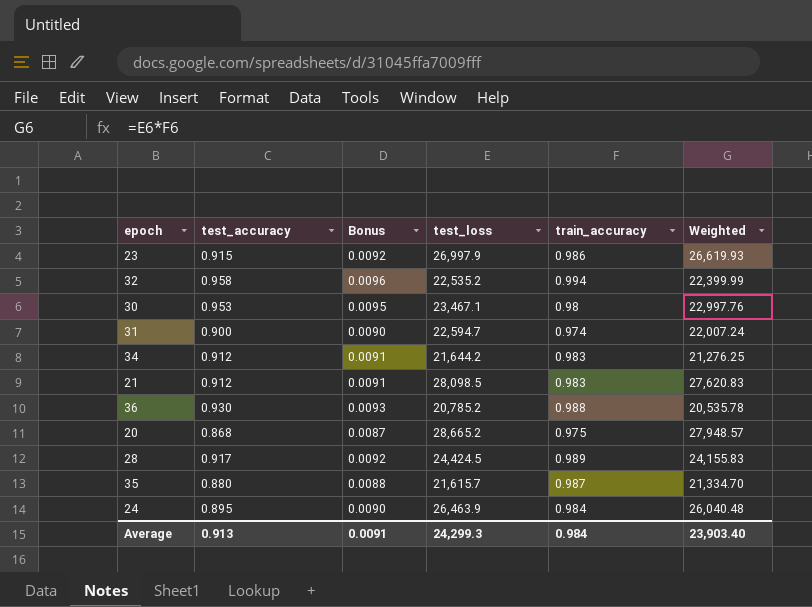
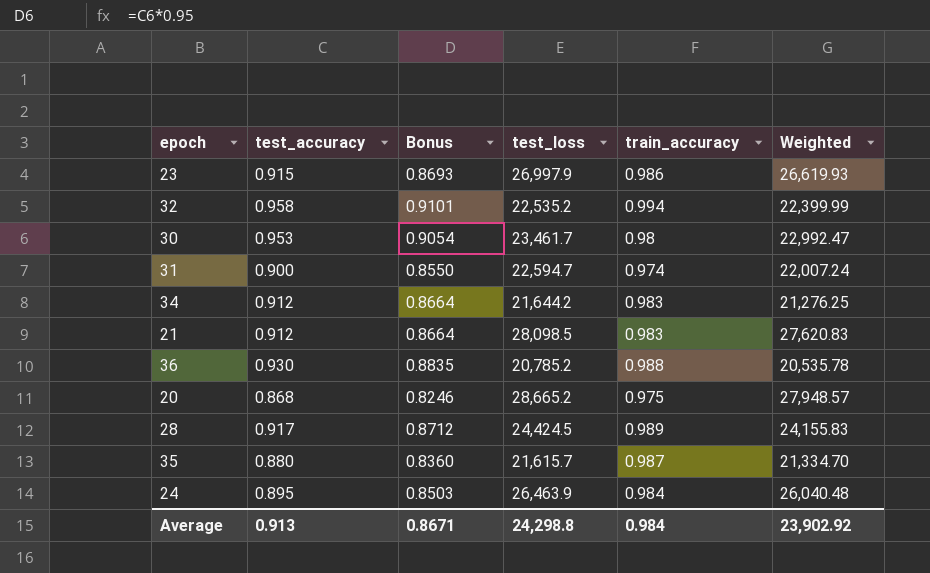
column Bonus | formula: [test_accuracy] * 0.01 -> [test_accuracy] * 0.95
30 | test_loss: 23,467.1 -> 23,461.7
30 | Weighted: 22,997.76 -> 22,992.47
Average | Bonus: 0.0091 -> 0.8671
Average | test_loss: 24,299.3 -> 24,298.8
Average | Weighted: 23,903.40 -> 23,902.92

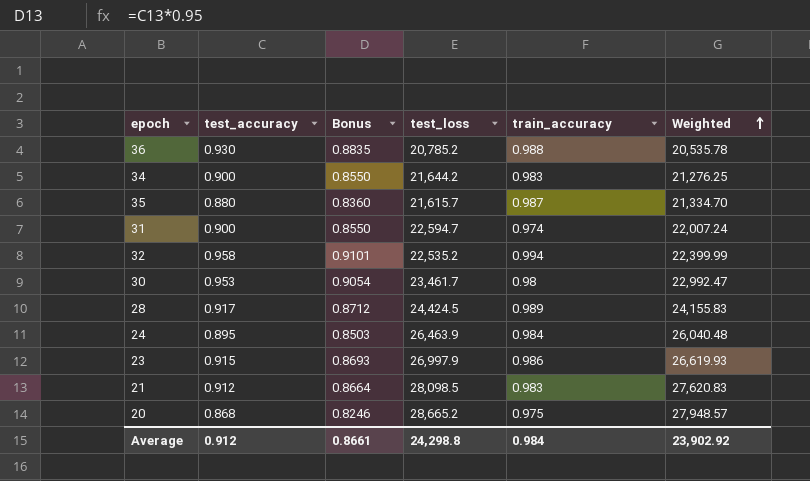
row order: none -> Weighted ascending
34 | test_accuracy: 0.912 -> 0.900
34 | Bonus: 0.8664 -> 0.8550
Average | test_accuracy: 0.913 -> 0.912
Average | Bonus: 0.8671 -> 0.8661

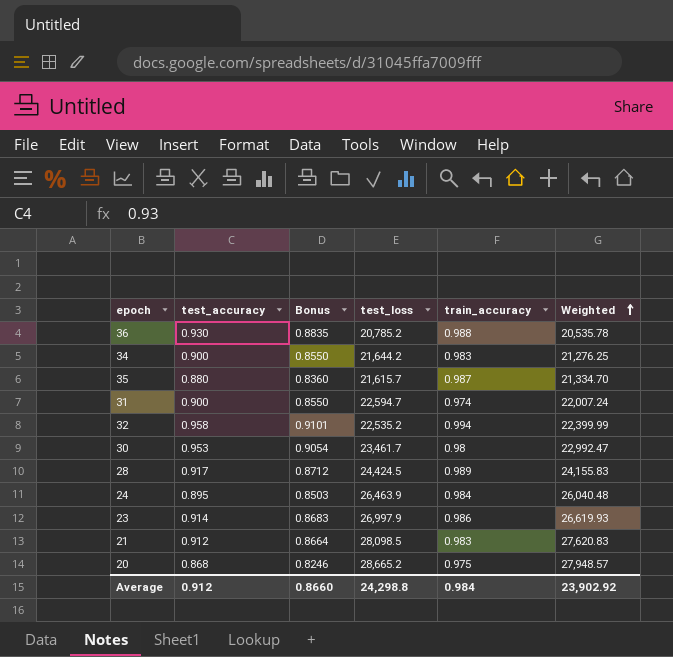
23 | test_accuracy: 0.915 -> 0.914
23 | Bonus: 0.8693 -> 0.8683
Average | Bonus: 0.8661 -> 0.8660

